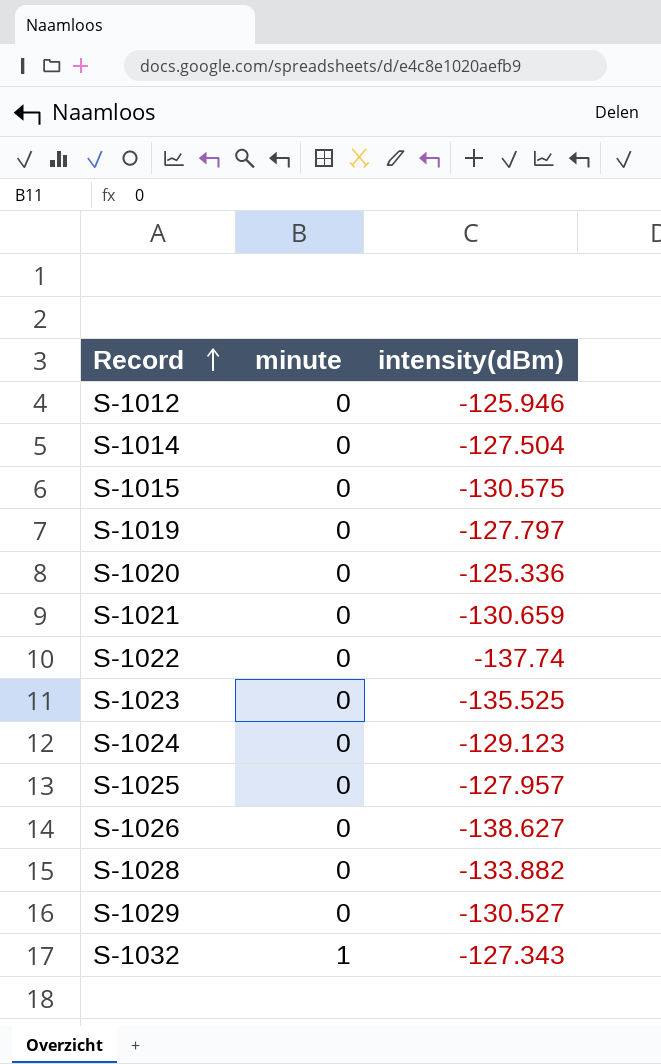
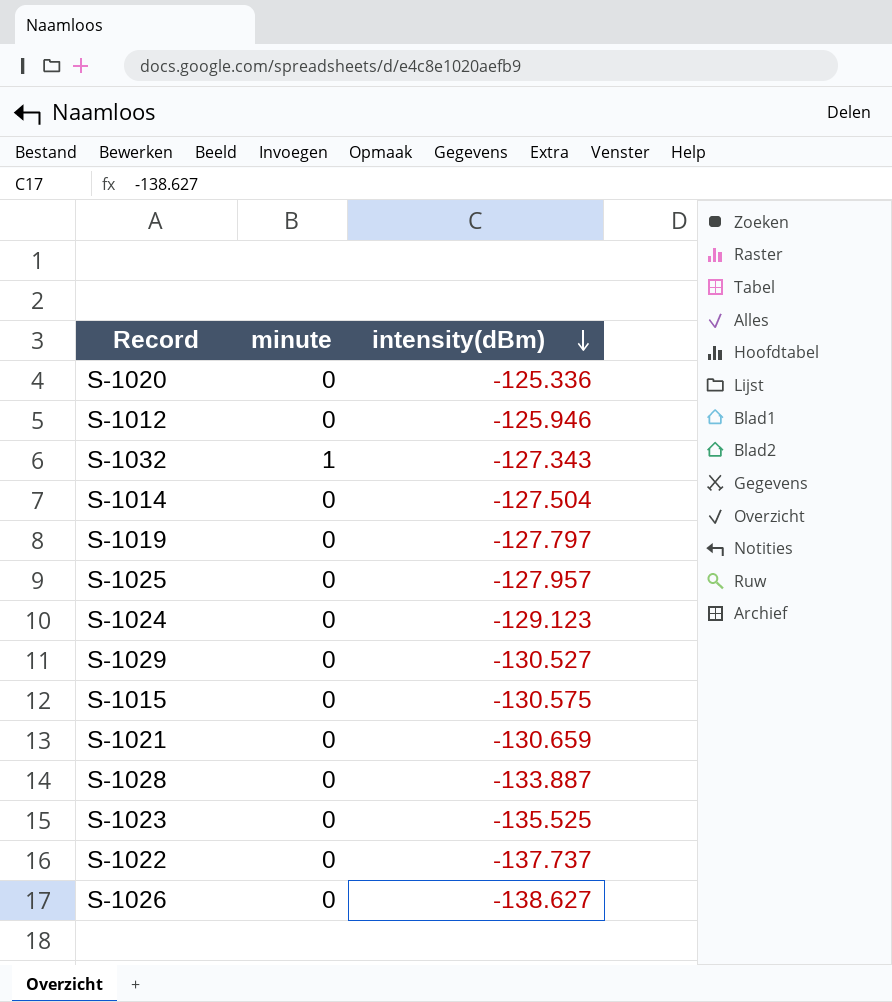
row order: Record ascending -> intensity(dBm) descending
S-1028 | intensity(dBm): -133.882 -> -133.887
S-1022 | intensity(dBm): -137.74 -> -137.737

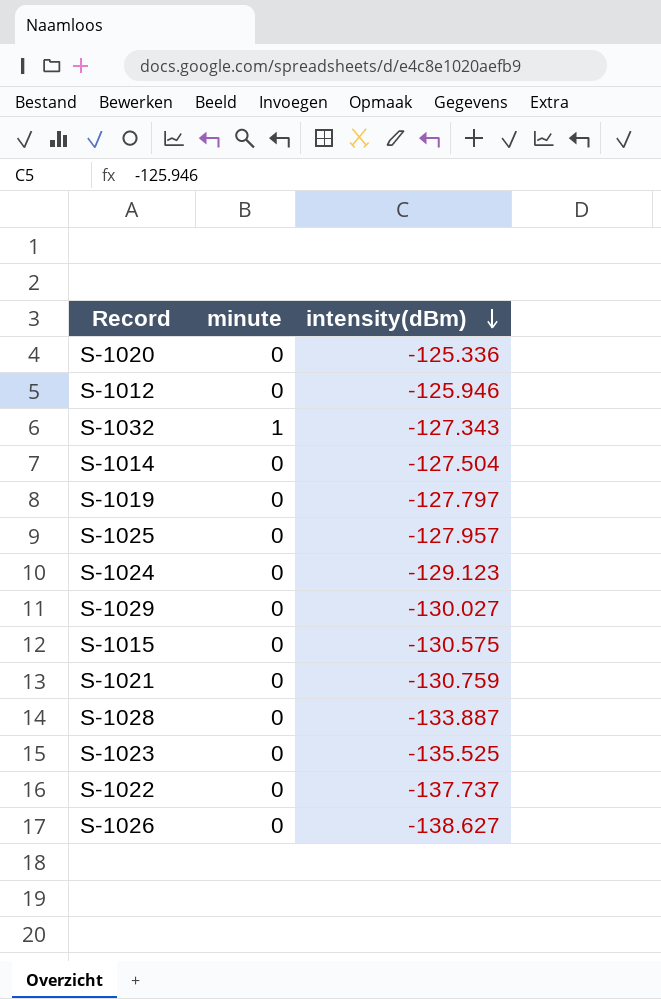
S-1029 | intensity(dBm): -130.527 -> -130.027
S-1021 | intensity(dBm): -130.659 -> -130.759

